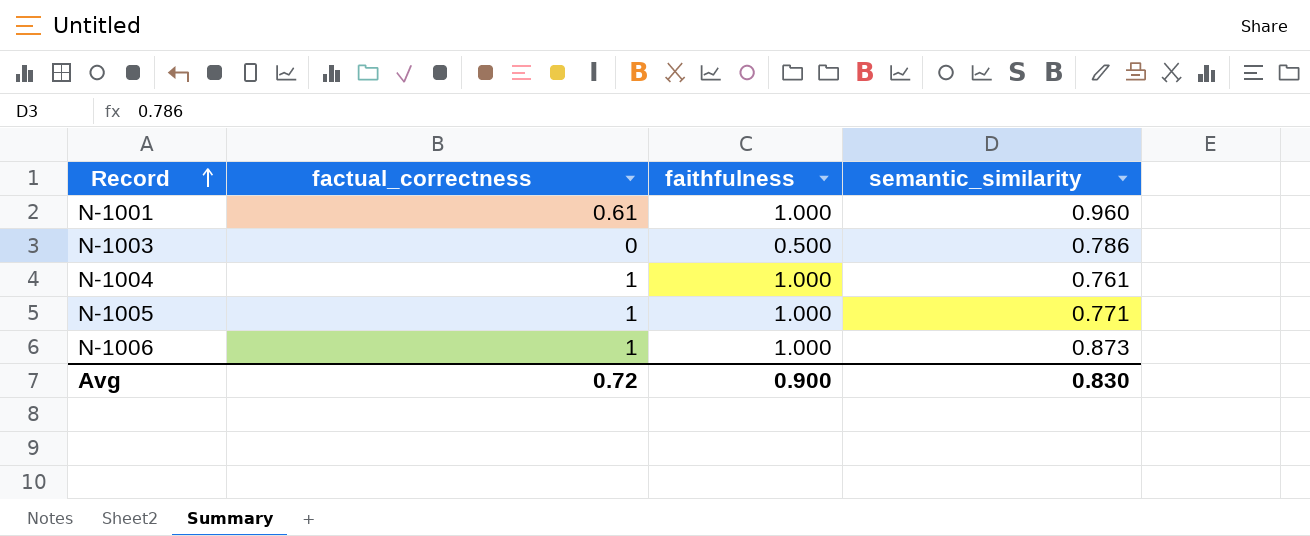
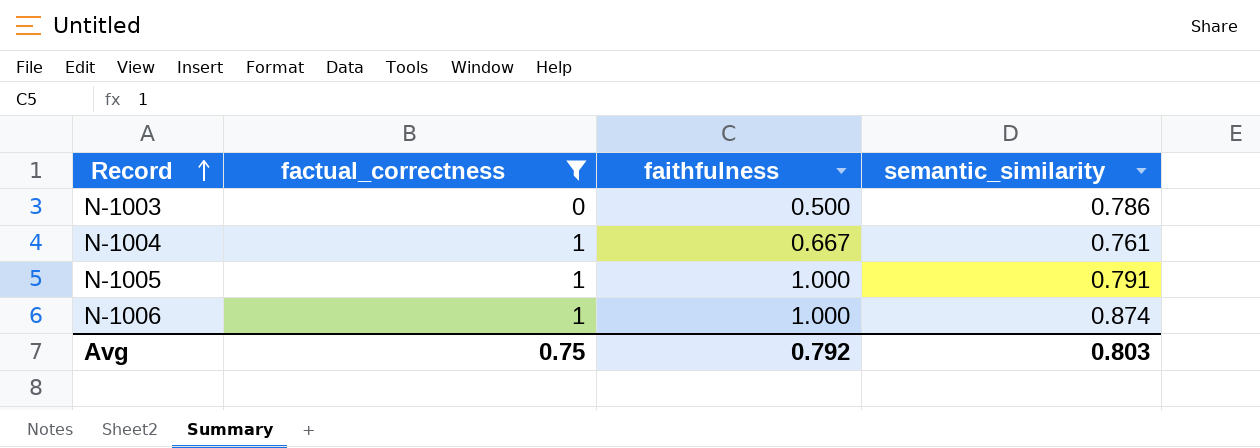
filter: none -> factual_correctness != 0.61
N-1004 | faithfulness: 1.000 -> 0.667
N-1005 | semantic_similarity: 0.771 -> 0.791
N-1006 | semantic_similarity: 0.873 -> 0.874
Avg | factual_correctness: 0.72 -> 0.75
Avg | faithfulness: 0.900 -> 0.792
Avg | semantic_similarity: 0.830 -> 0.803

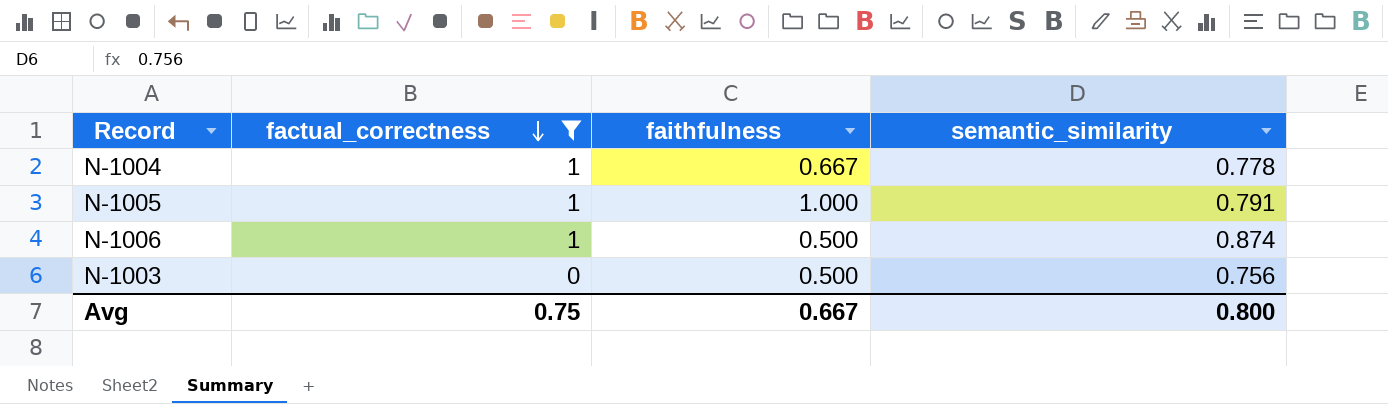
row order: Record ascending -> factual_correctness descending
N-1004 | semantic_similarity: 0.761 -> 0.778
N-1006 | faithfulness: 1.000 -> 0.500
N-1003 | semantic_similarity: 0.786 -> 0.756
Avg | faithfulness: 0.792 -> 0.667
Avg | semantic_similarity: 0.803 -> 0.800

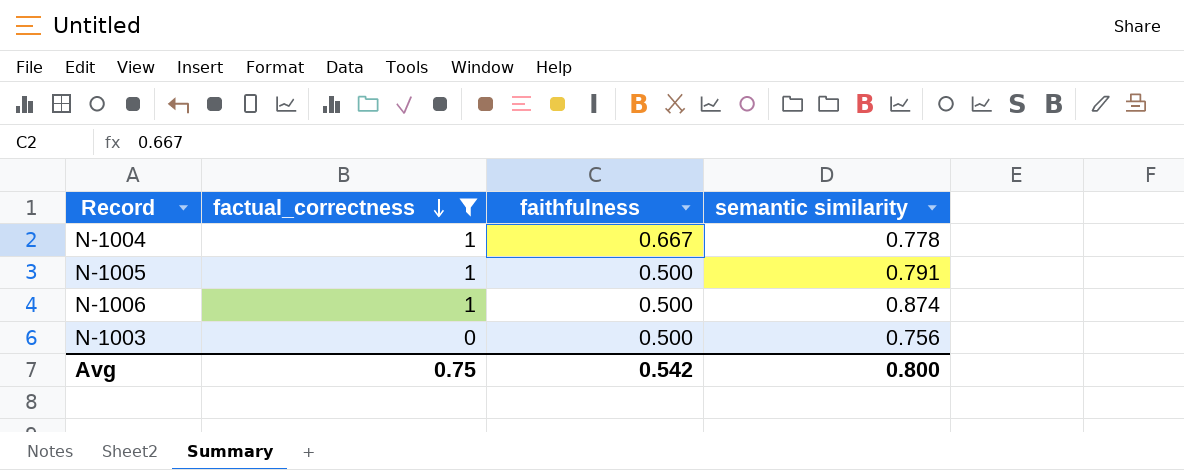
column name: semantic_similarity -> semantic similarity
N-1005 | faithfulness: 1.000 -> 0.500
Avg | faithfulness: 0.667 -> 0.542

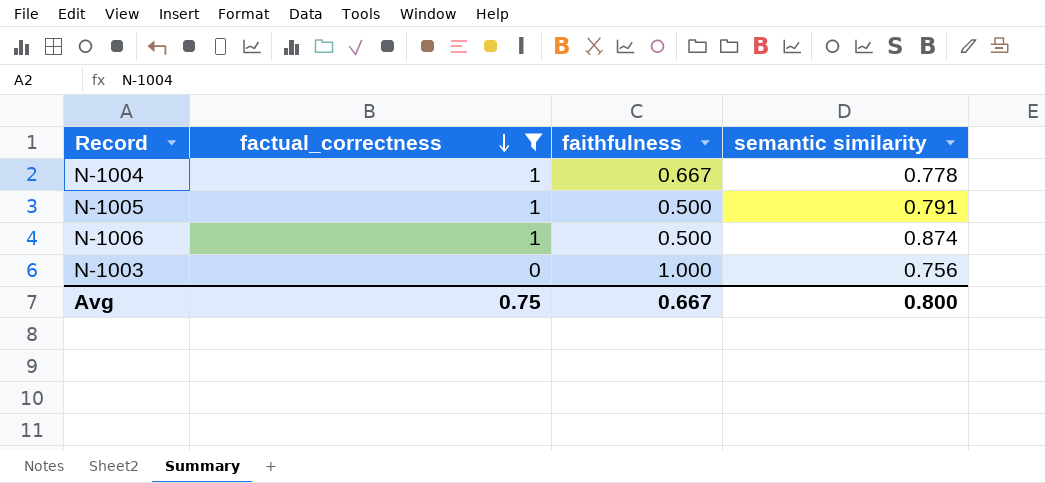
N-1003 | faithfulness: 0.500 -> 1.000
Avg | faithfulness: 0.542 -> 0.667

